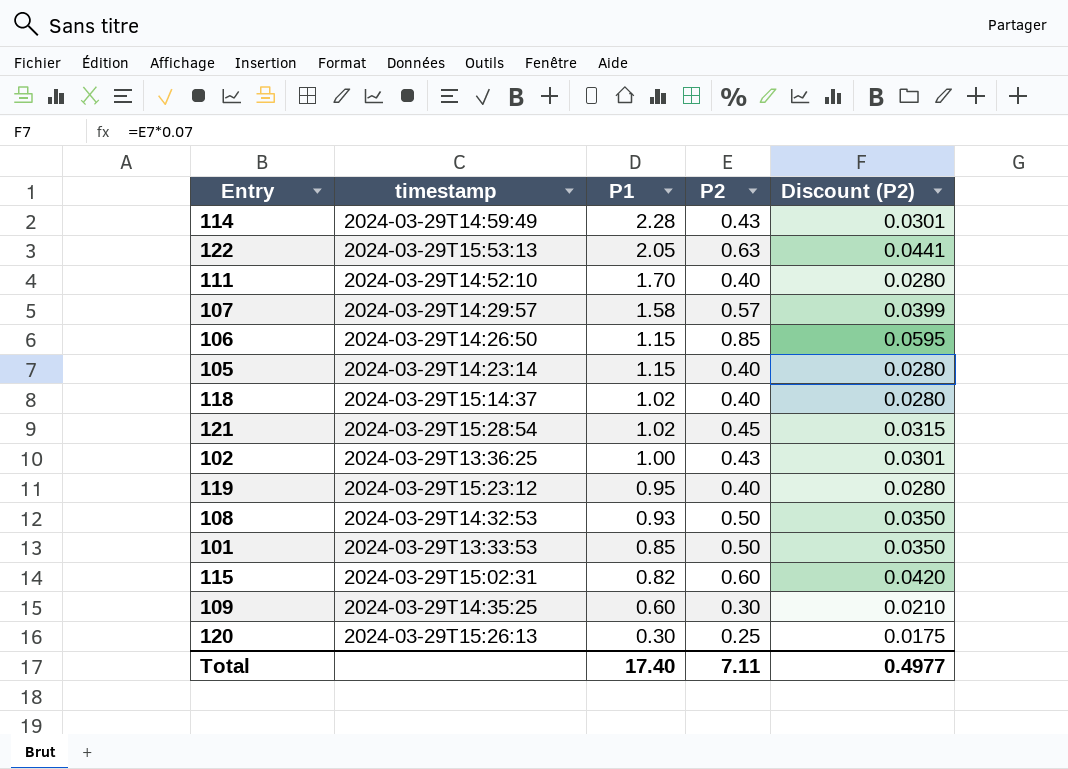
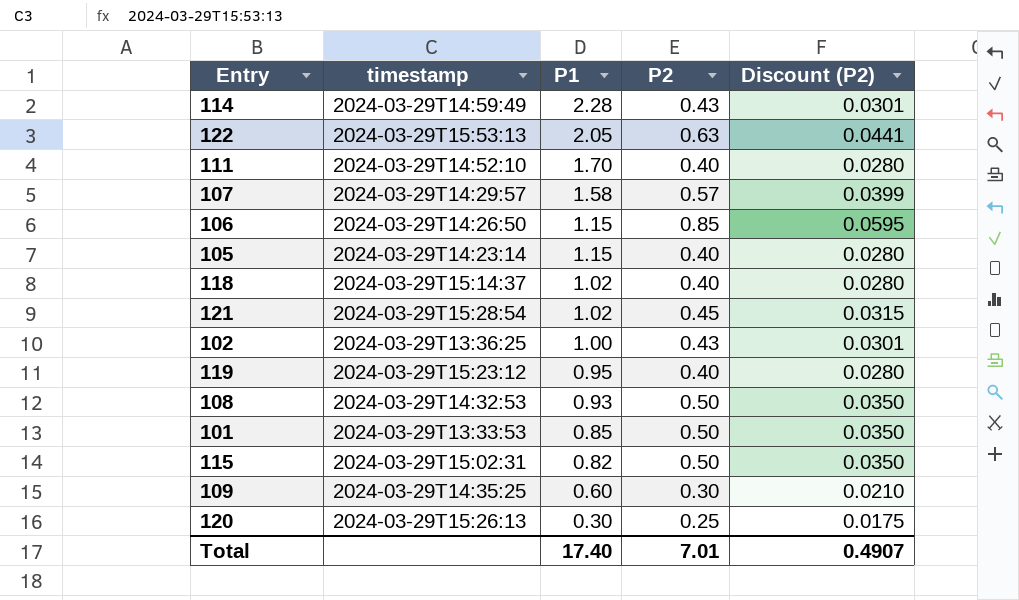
115 | P2: 0.60 -> 0.50
115 | Discount (P2): 0.0420 -> 0.0350
Total | P2: 7.11 -> 7.01
Total | Discount (P2): 0.4977 -> 0.4907

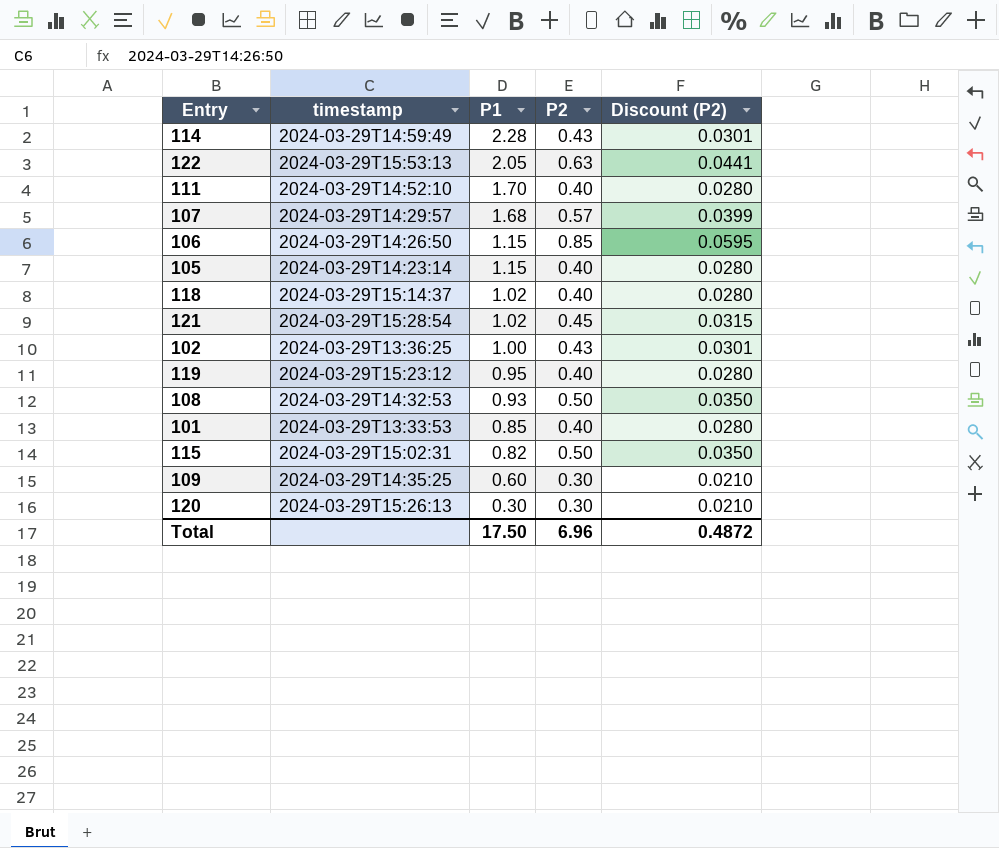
107 | P1: 1.58 -> 1.68
101 | P2: 0.50 -> 0.40
101 | Discount (P2): 0.0350 -> 0.0280
120 | P2: 0.25 -> 0.30
120 | Discount (P2): 0.0175 -> 0.0210
Total | P1: 17.40 -> 17.50
Total | P2: 7.01 -> 6.96
Total | Discount (P2): 0.4907 -> 0.4872

